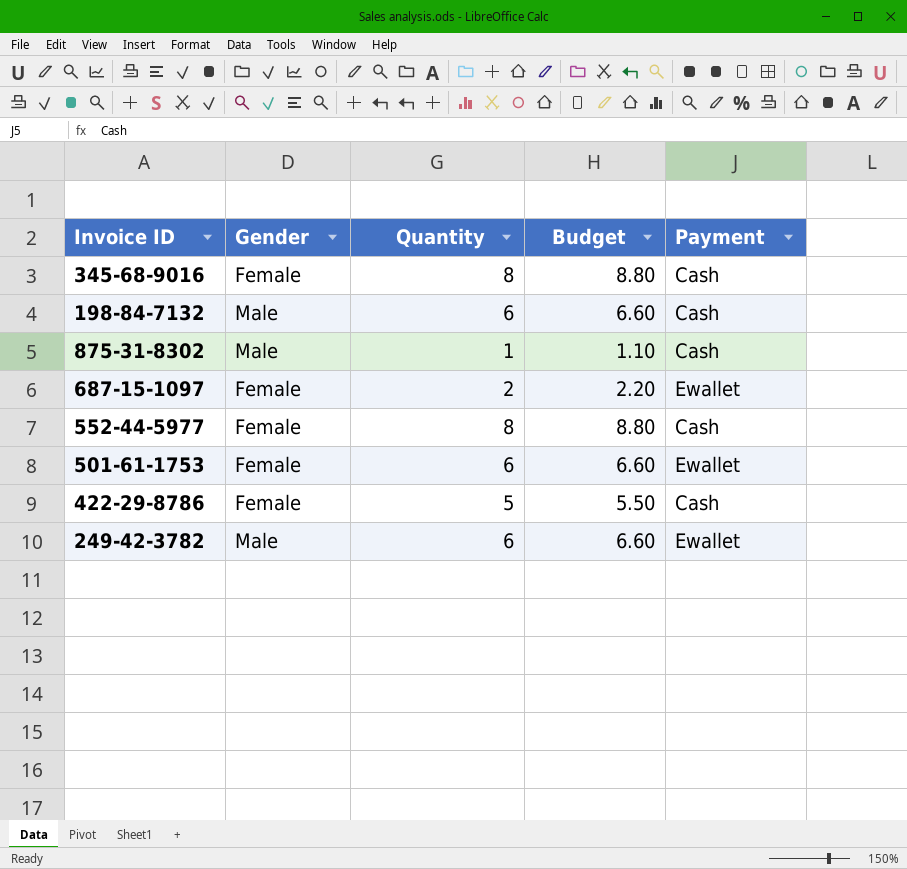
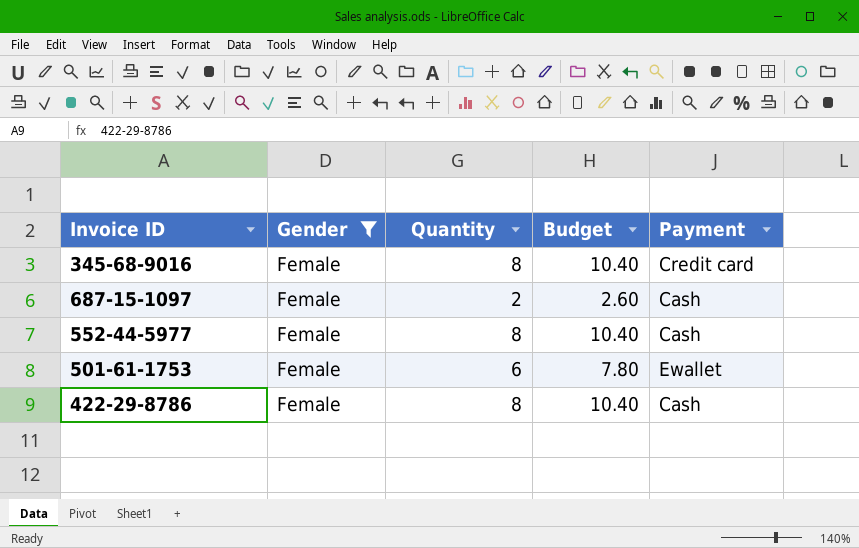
filter: none -> Gender = Female
column Budget | formula: [Quantity] * 1.1 -> [Quantity] * 1.3
345-68-9016 | Payment: Cash -> Credit card
687-15-1097 | Payment: Ewallet -> Cash
422-29-8786 | Quantity: 5 -> 8

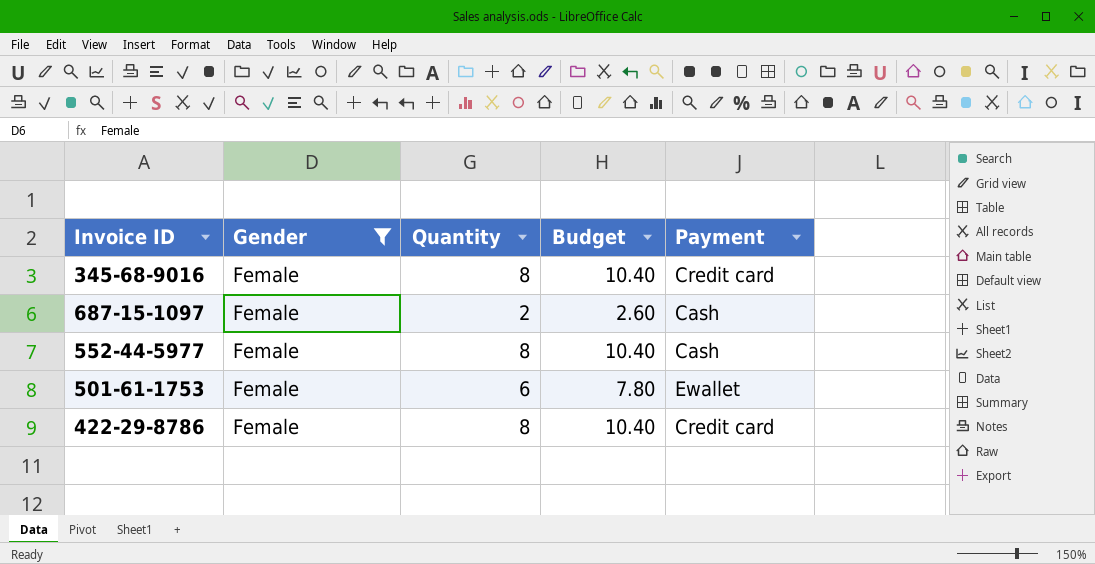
422-29-8786 | Payment: Cash -> Credit card

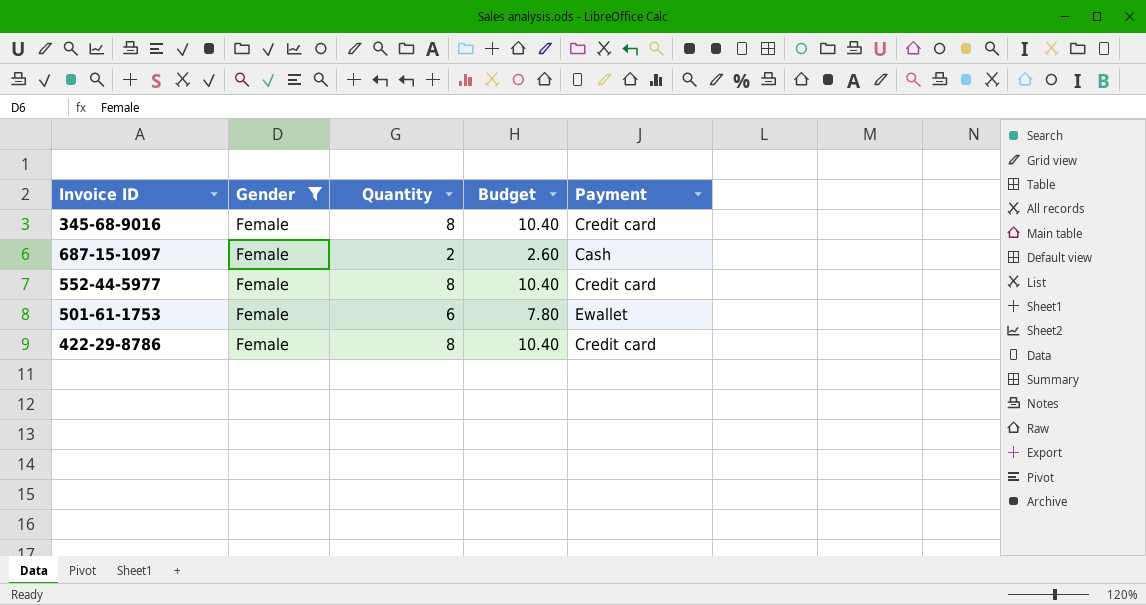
552-44-5977 | Payment: Cash -> Credit card

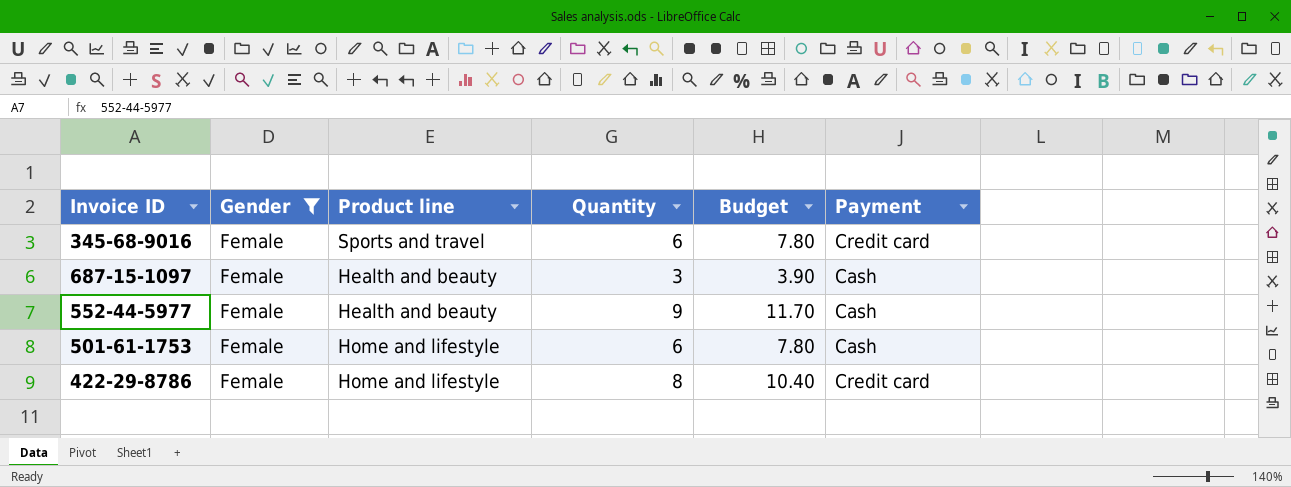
column Product line | position: none -> 3
345-68-9016 | Quantity: 8 -> 6
345-68-9016 | Budget: 10.40 -> 7.80
687-15-1097 | Quantity: 2 -> 3
687-15-1097 | Budget: 2.60 -> 3.90
552-44-5977 | Quantity: 8 -> 9
552-44-5977 | Budget: 10.40 -> 11.70
552-44-5977 | Payment: Credit card -> Cash
501-61-1753 | Payment: Ewallet -> Cash

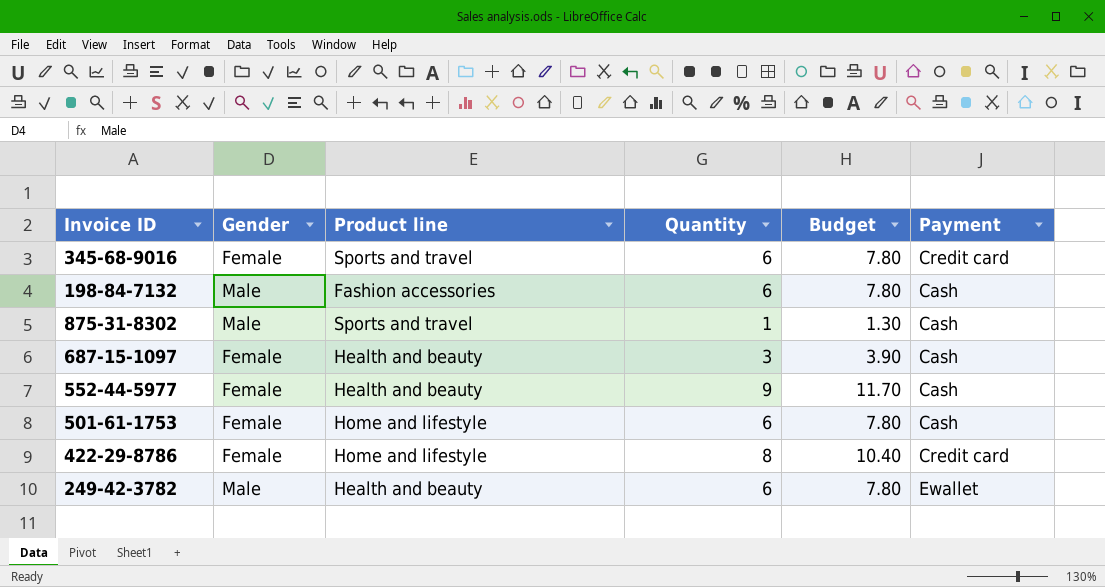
filter: Gender = Female -> none

